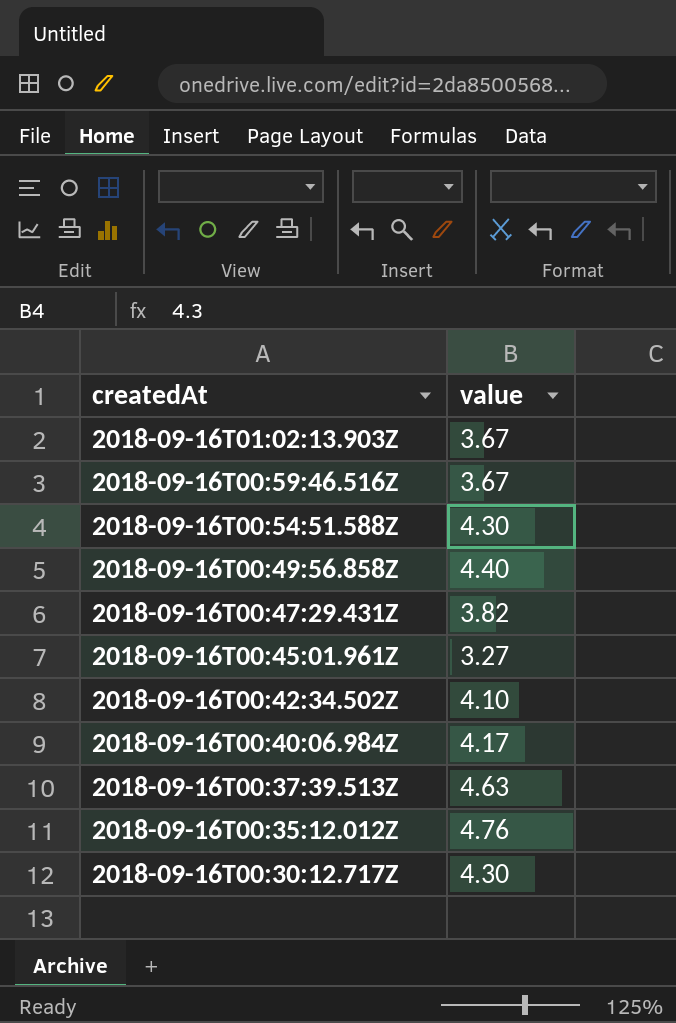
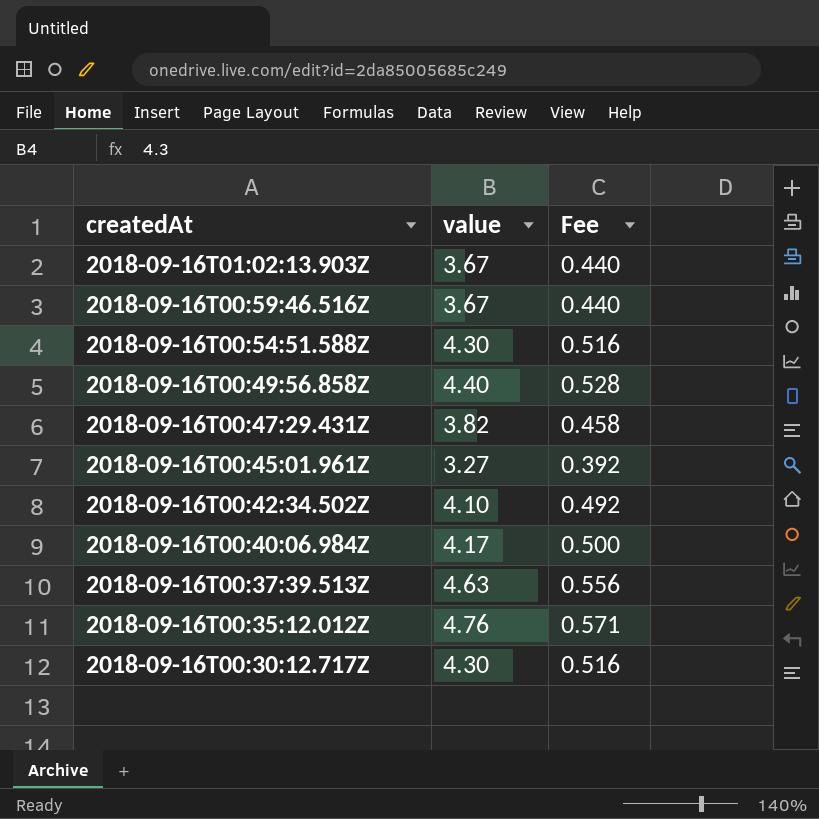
column Fee | formula: none -> [value] * 0.12

